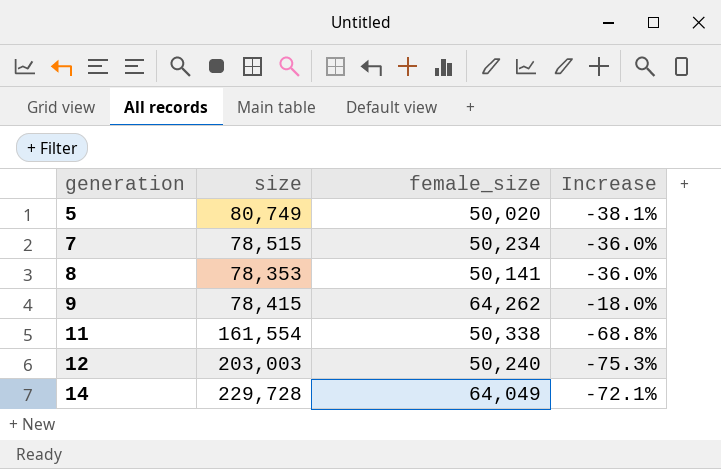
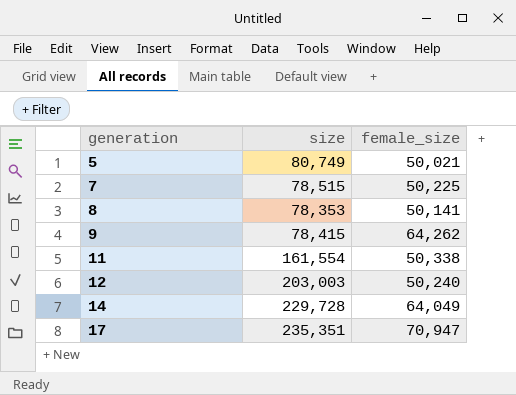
column Increase | formula: ([female_size] - [size]) / [size] -> none
5 | female_size: 50,020 -> 50,021
7 | female_size: 50,234 -> 50,225
row 17: none -> 235,351 | 70,947

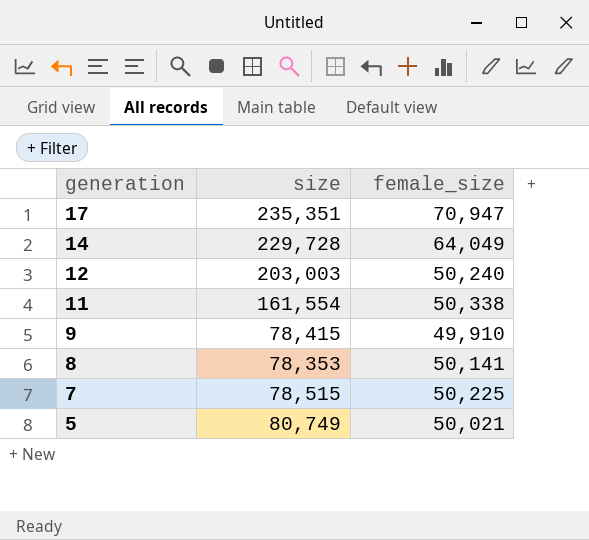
row order: generation ascending -> generation descending
9 | female_size: 64,262 -> 49,910

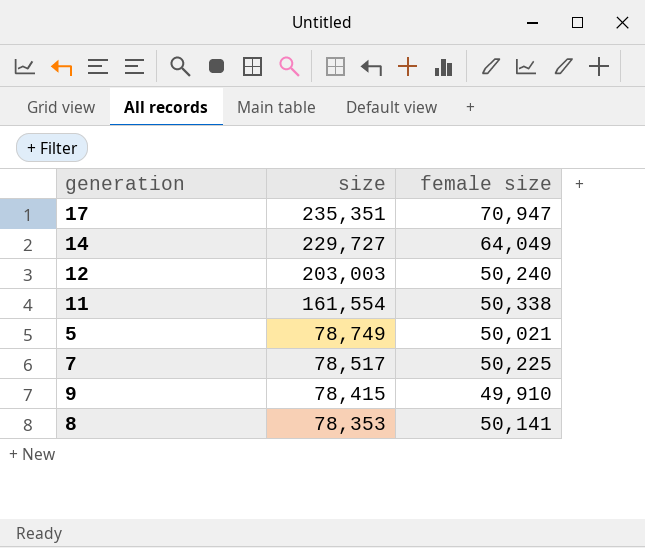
row order: generation descending -> size descending
column name: female_size -> female size
14 | size: 229,728 -> 229,727
5 | size: 80,749 -> 78,749
7 | size: 78,515 -> 78,517

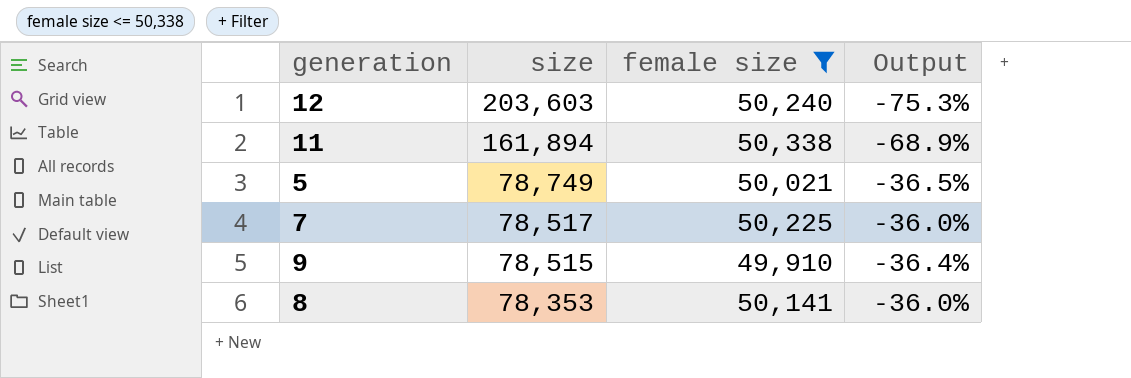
filter: none -> female size <= 50,338
column Output | formula: none -> ([female size] - [size]) / [size]
12 | size: 203,003 -> 203,603
11 | size: 161,554 -> 161,894
9 | size: 78,415 -> 78,515

